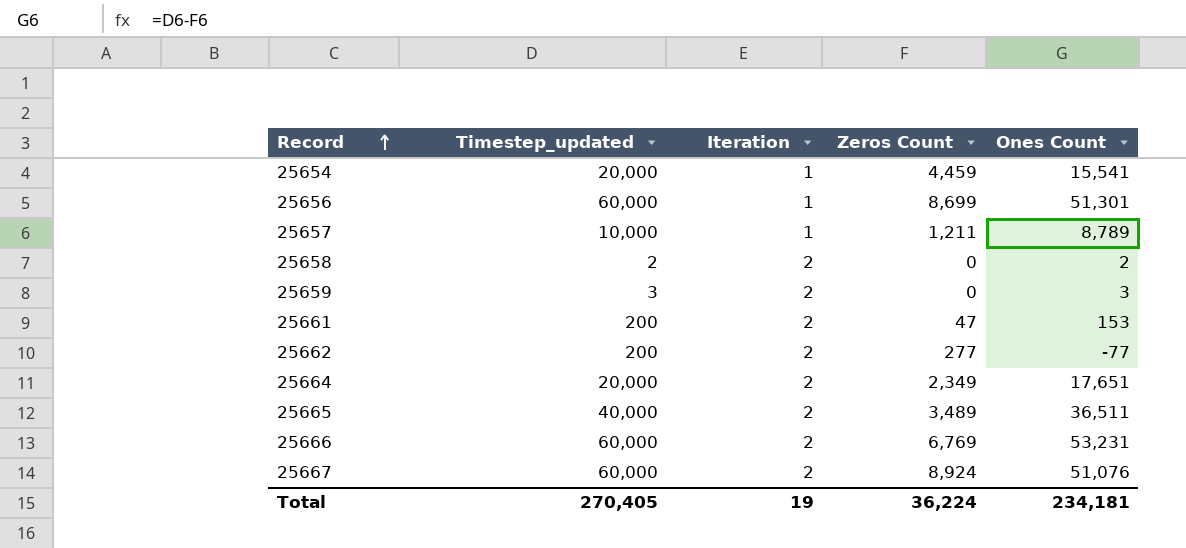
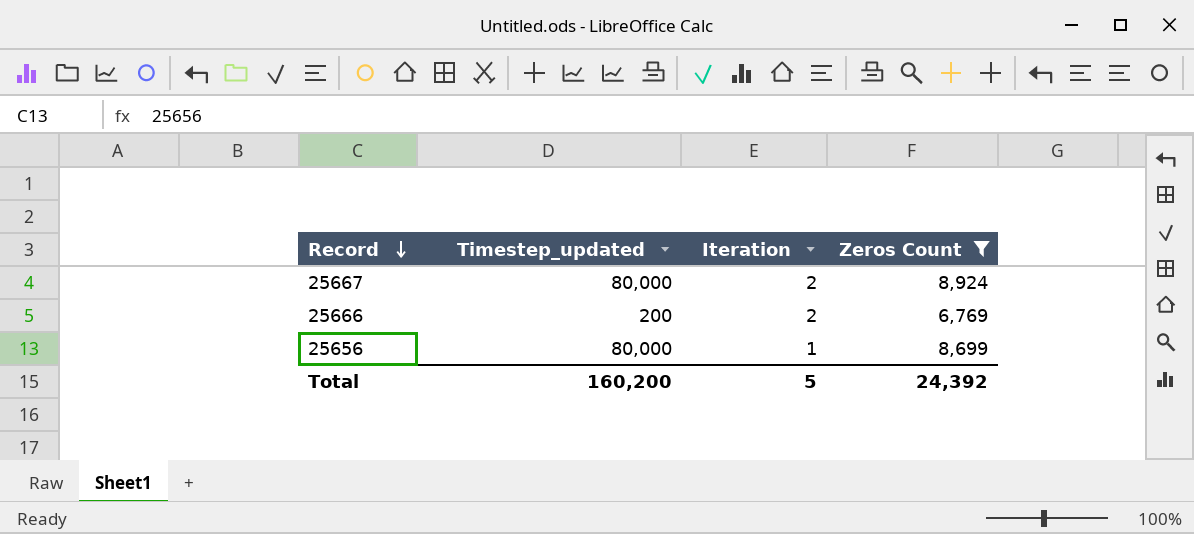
filter: none -> Zeros Count >= 6,769
row order: Record ascending -> Record descending
column Ones Count | formula: [Timestep_updated] - [Zeros Count] -> none
25667 | Timestep_updated: 60,000 -> 80,000
25666 | Timestep_updated: 60,000 -> 200
25656 | Timestep_updated: 60,000 -> 80,000
Total | Timestep_updated: 270,405 -> 160,200
Total | Iteration: 19 -> 5
Total | Zeros Count: 36,224 -> 24,392

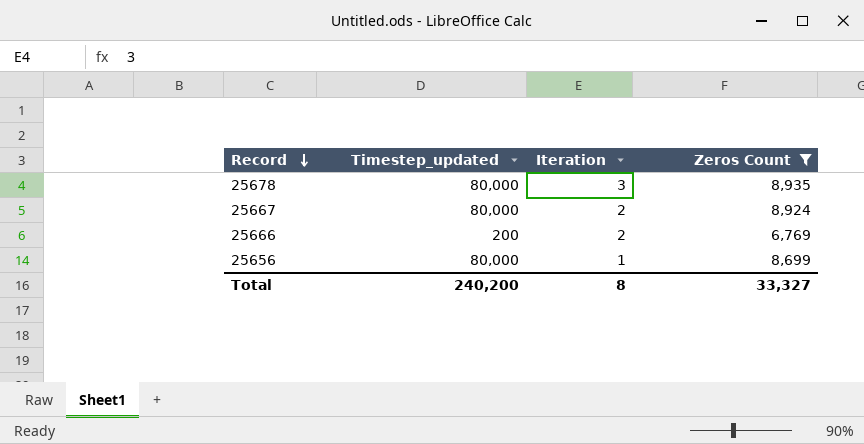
row 25678: none -> 80,000 | 3 | 8,935
Total | Timestep_updated: 160,200 -> 240,200
Total | Iteration: 5 -> 8
Total | Zeros Count: 24,392 -> 33,327

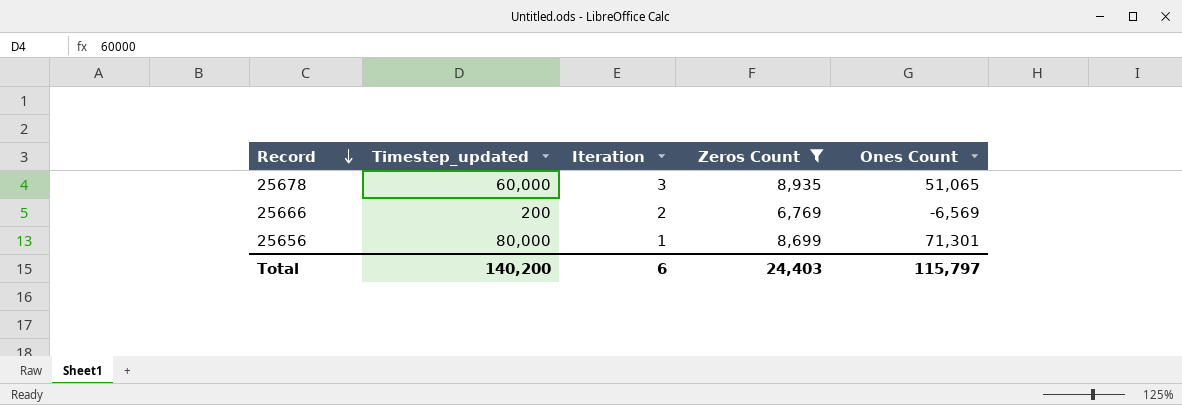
column Ones Count | formula: none -> [Timestep_updated] - [Zeros Count]
row 25667: 80,000 | 2 | 8,924 -> none
25678 | Timestep_updated: 80,000 -> 60,000
Total | Timestep_updated: 240,200 -> 140,200
Total | Iteration: 8 -> 6
Total | Zeros Count: 33,327 -> 24,403

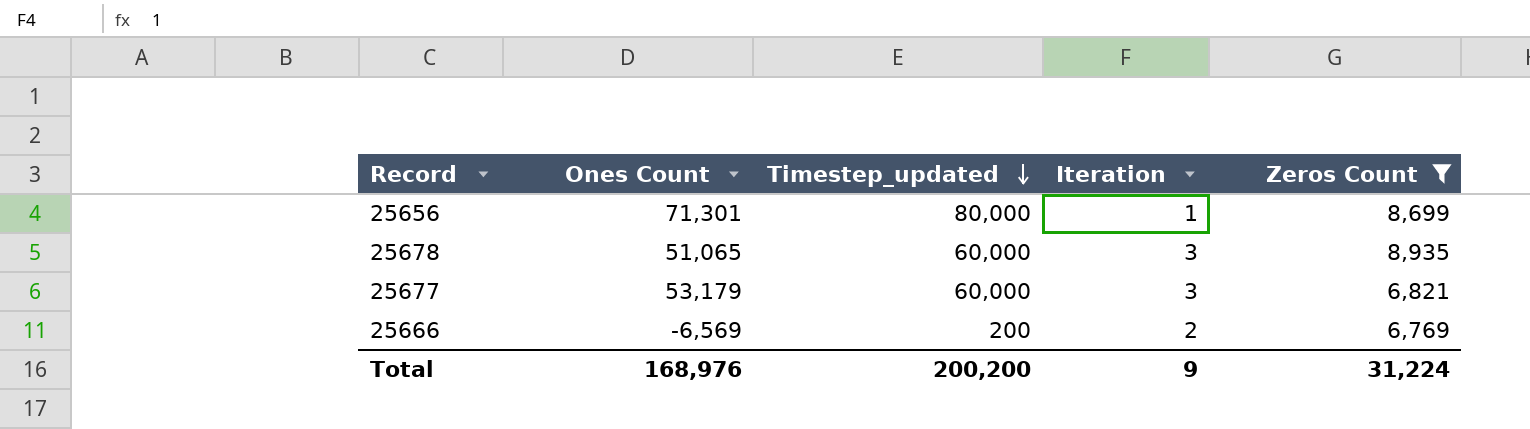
row order: Record descending -> Timestep_updated descending
column Ones Count | position: 5 -> 2
row 25677: none -> 53,179 | 60,000 | 3 | 6,821
Total | Ones Count: 115,797 -> 168,976
Total | Timestep_updated: 140,200 -> 200,200
Total | Iteration: 6 -> 9
Total | Zeros Count: 24,403 -> 31,224

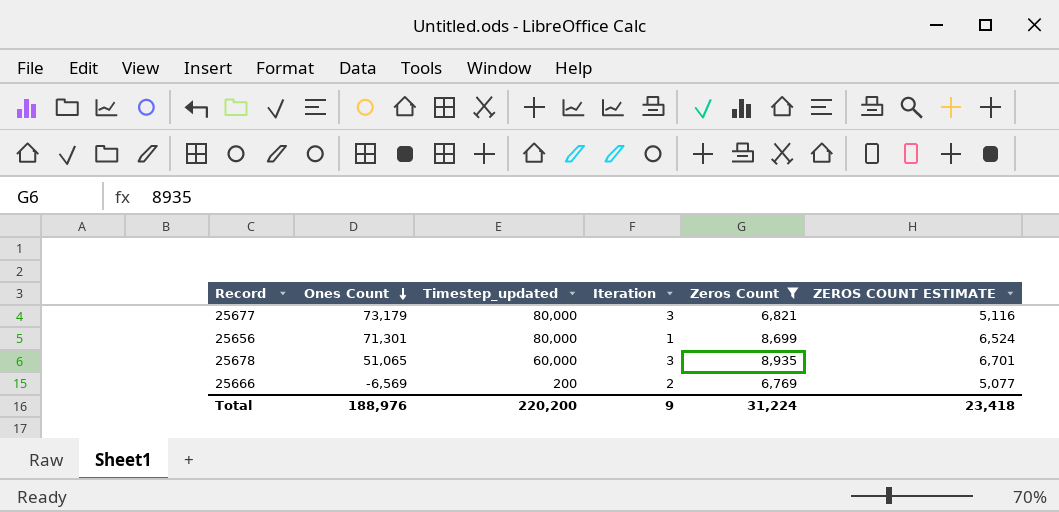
row order: Timestep_updated descending -> Ones Count descending
column ZEROS COUNT ESTIMATE | formula: none -> [Zeros Count] * 0.75
25677 | Ones Count: 53,179 -> 73,179
25677 | Timestep_updated: 60,000 -> 80,000
Total | Ones Count: 168,976 -> 188,976
Total | Timestep_updated: 200,200 -> 220,200

